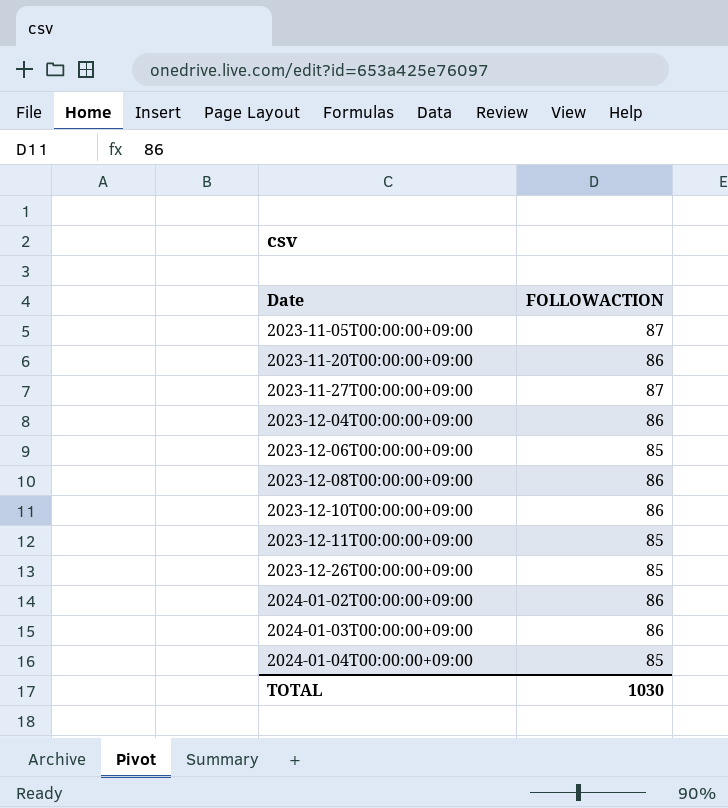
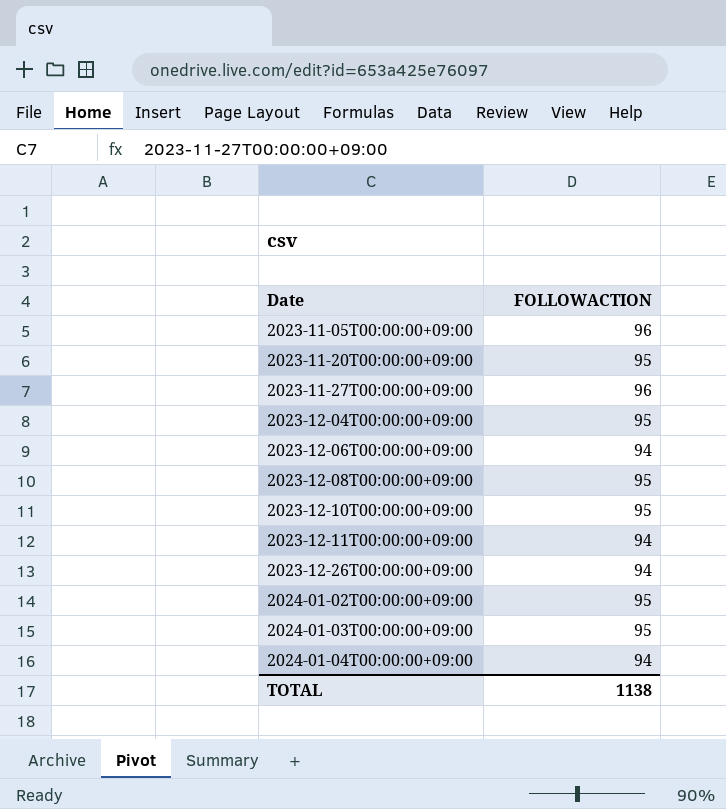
2023-11-05T00:00:00+09:00 | FOLLOWACTION: 87 -> 96
2023-11-20T00:00:00+09:00 | FOLLOWACTION: 86 -> 95
2023-11-27T00:00:00+09:00 | FOLLOWACTION: 87 -> 96
2023-12-04T00:00:00+09:00 | FOLLOWACTION: 86 -> 95
2023-12-06T00:00:00+09:00 | FOLLOWACTION: 85 -> 94
2023-12-08T00:00:00+09:00 | FOLLOWACTION: 86 -> 95
2023-12-10T00:00:00+09:00 | FOLLOWACTION: 86 -> 95
2023-12-11T00:00:00+09:00 | FOLLOWACTION: 85 -> 94
2023-12-26T00:00:00+09:00 | FOLLOWACTION: 85 -> 94
2024-01-02T00:00:00+09:00 | FOLLOWACTION: 86 -> 95
2024-01-03T00:00:00+09:00 | FOLLOWACTION: 86 -> 95
2024-01-04T00:00:00+09:00 | FOLLOWACTION: 85 -> 94
TOTAL | FOLLOWACTION: 1030 -> 1138

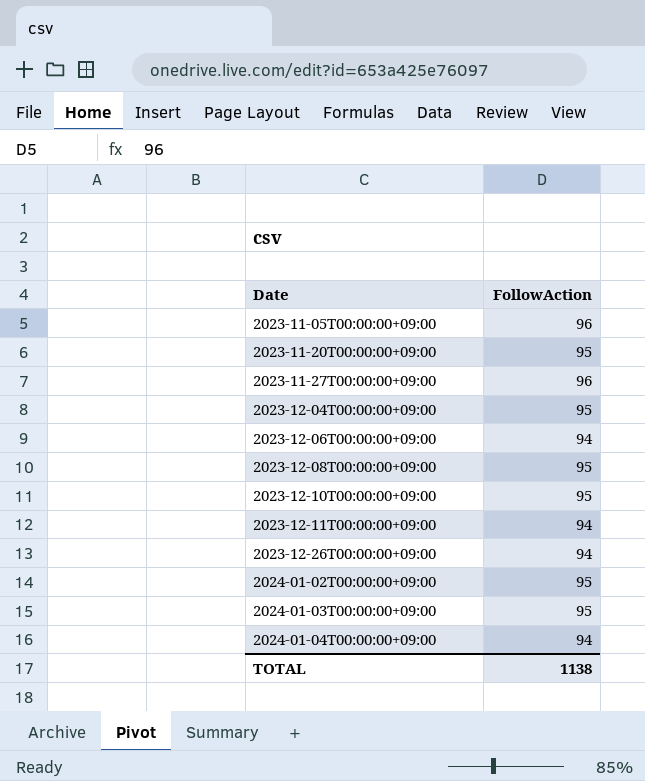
column name: FOLLOWACTION -> FollowAction

